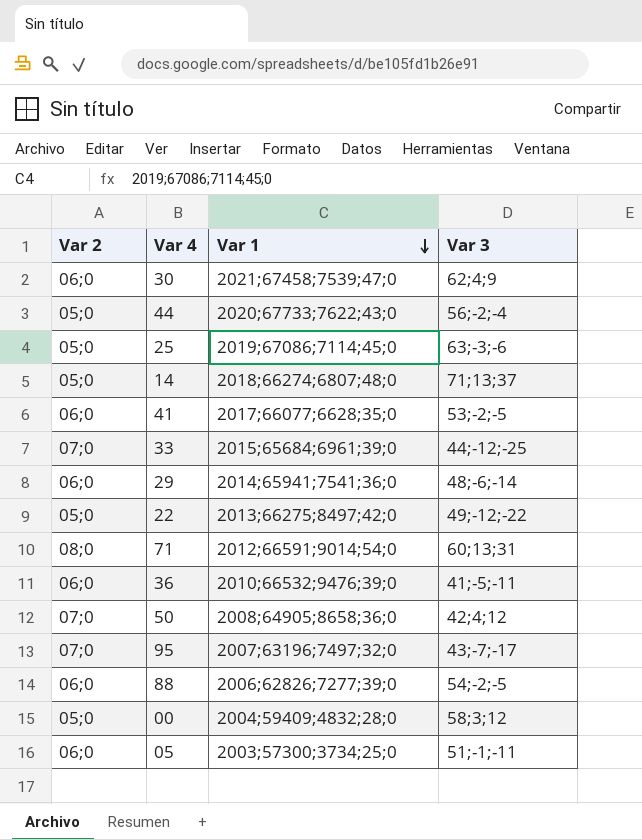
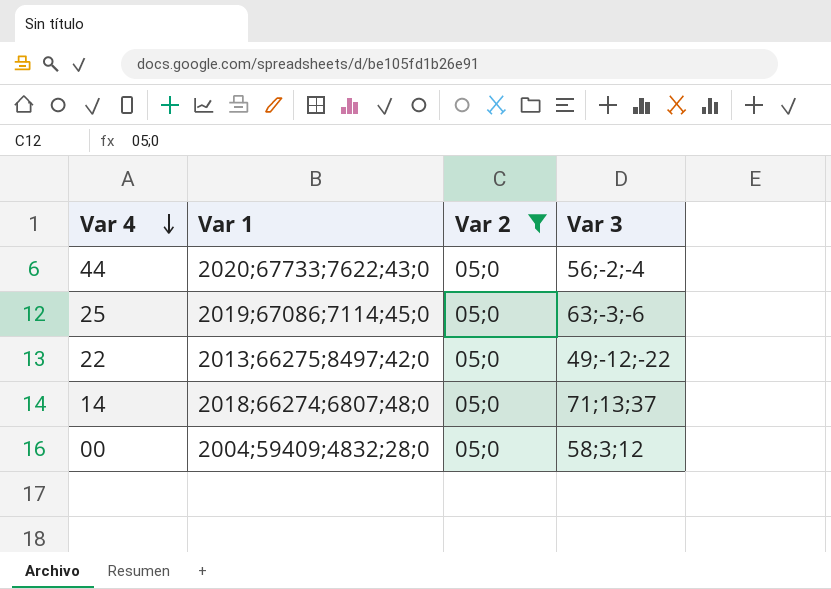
filter: none -> Var 2 = 05;0
row order: Var 1 descending -> Var 4 descending
column Var 2 | position: 1 -> 3

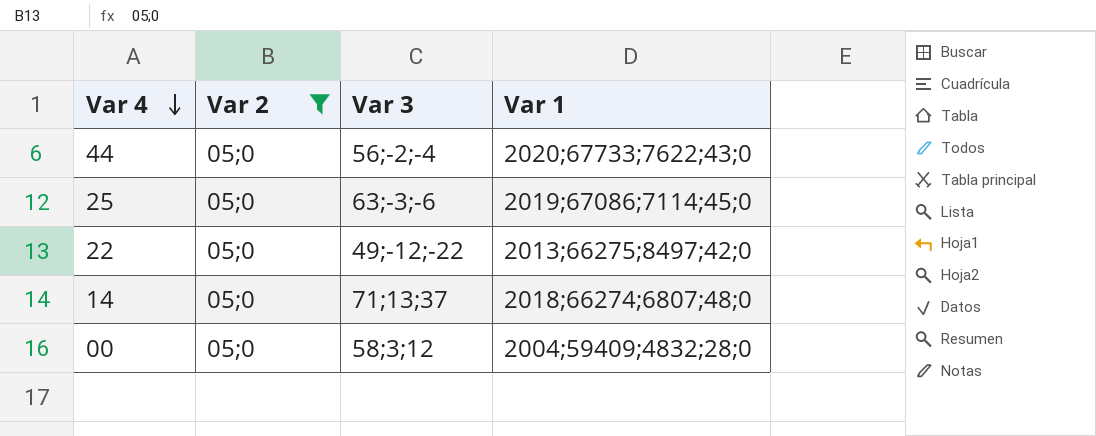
column Var 1 | position: 2 -> 4

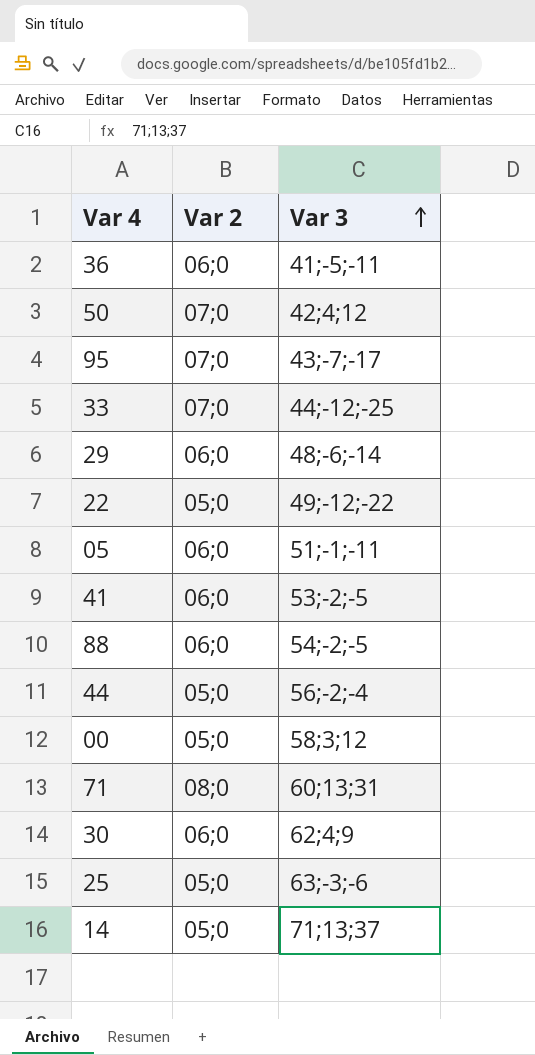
filter: Var 2 = 05;0 -> none
row order: Var 4 descending -> Var 3 ascending
column Var 1 | position: 4 -> none

